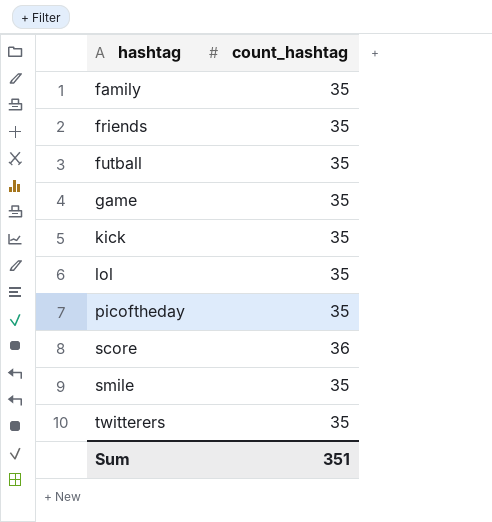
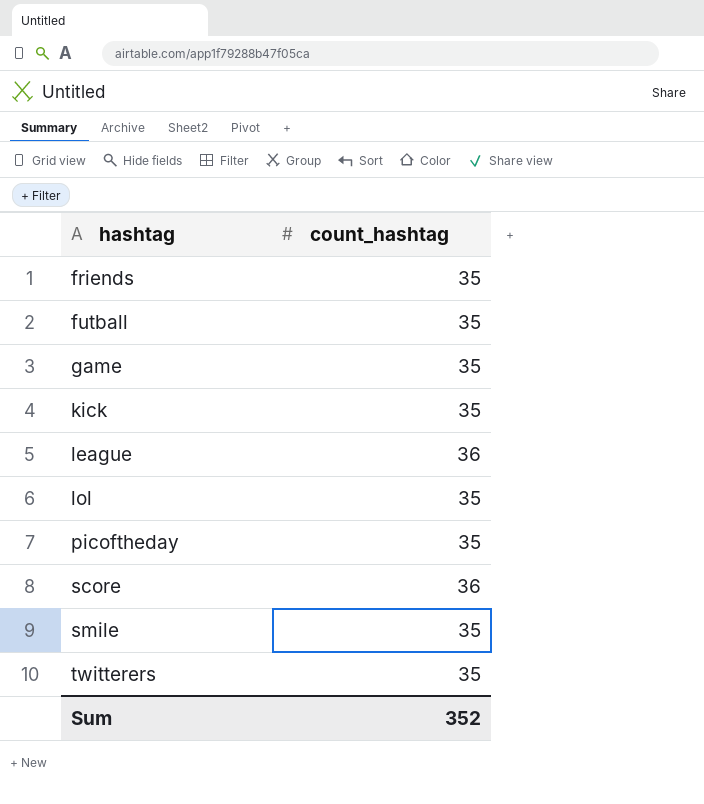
row family: 35 -> none
row league: none -> 36
Sum | count_hashtag: 351 -> 352

